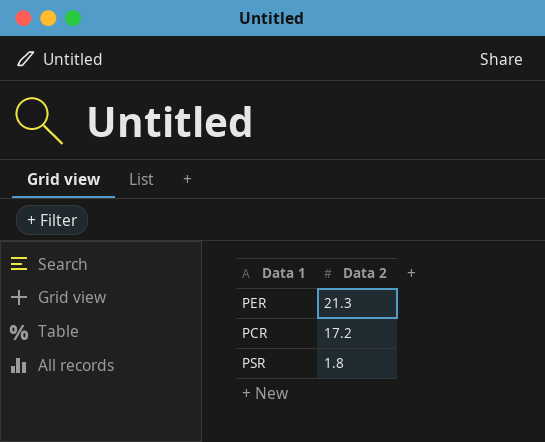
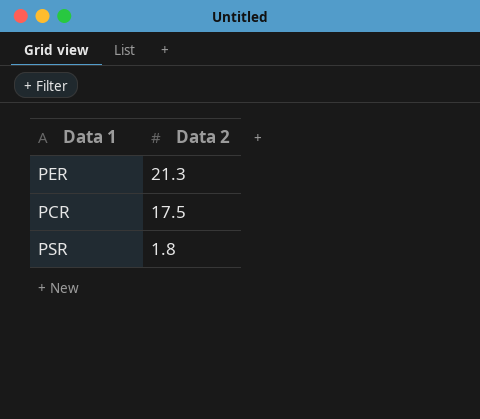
PCR | Data 2: 17.2 -> 17.5

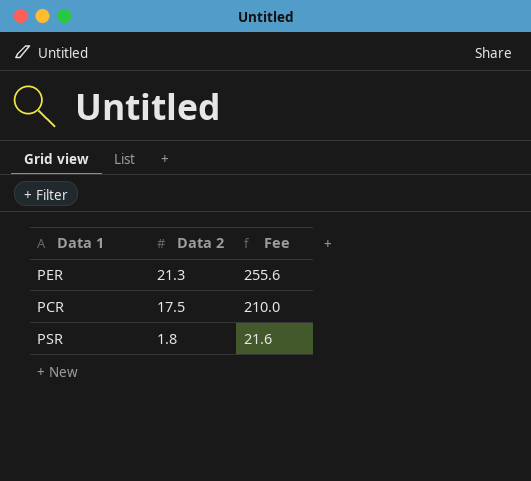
column Fee | formula: none -> [Data 2] * 12

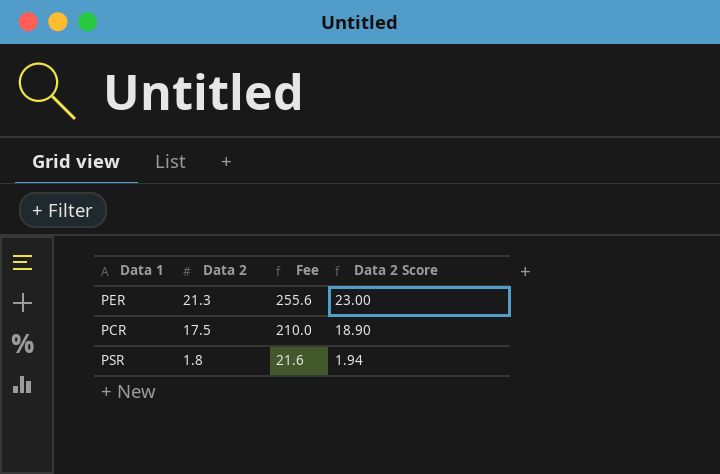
column Data 2 Score | formula: none -> [Data 2] * 1.08

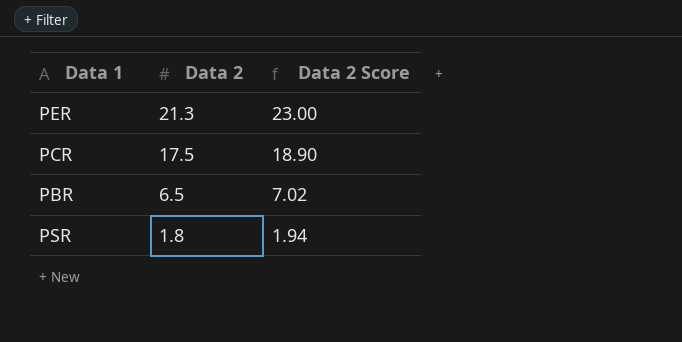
column Fee | formula: [Data 2] * 12 -> none
row PBR: none -> 6.5 | 7.02

